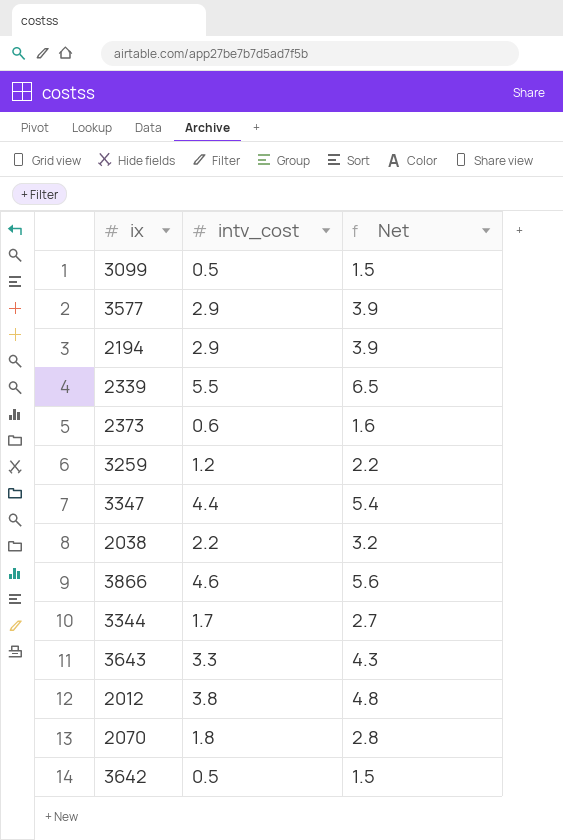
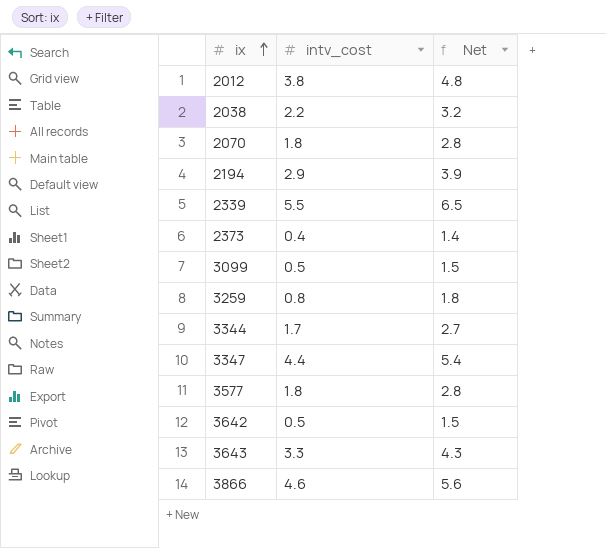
row order: none -> ix ascending
2373 | intv_cost: 0.6 -> 0.4
2373 | Net: 1.6 -> 1.4
3259 | intv_cost: 1.2 -> 0.8
3259 | Net: 2.2 -> 1.8
3577 | intv_cost: 2.9 -> 1.8
3577 | Net: 3.9 -> 2.8

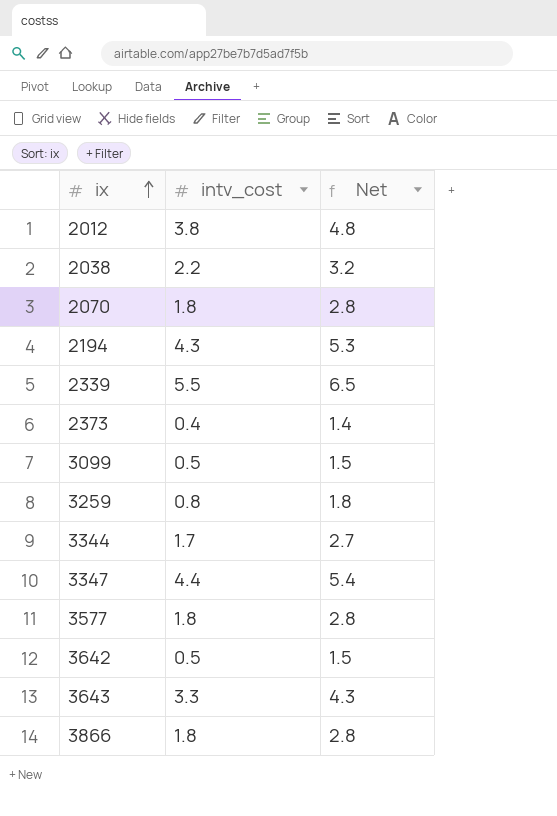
2194 | intv_cost: 2.9 -> 4.3
2194 | Net: 3.9 -> 5.3
3866 | intv_cost: 4.6 -> 1.8
3866 | Net: 5.6 -> 2.8

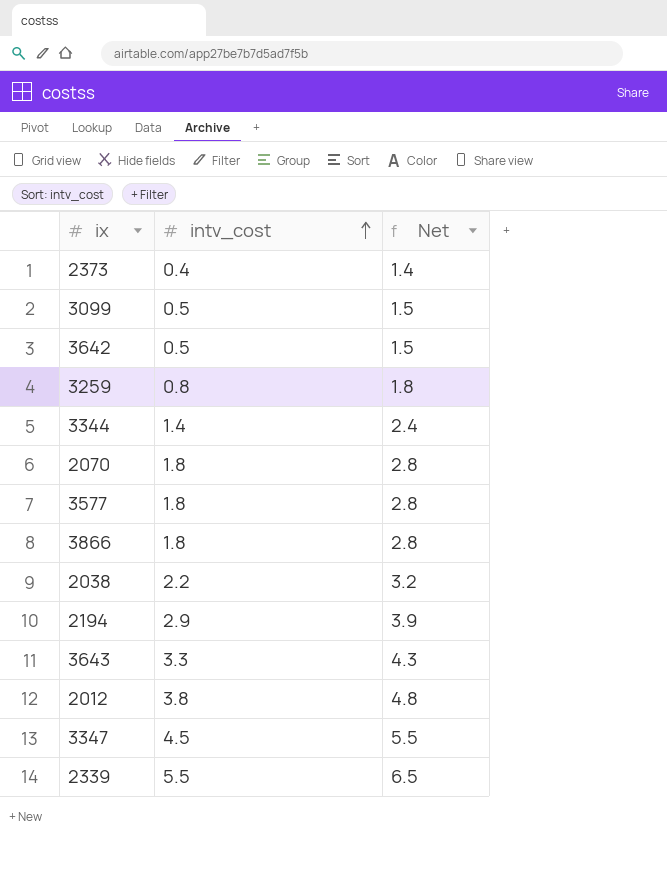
row order: ix ascending -> intv_cost ascending
3344 | intv_cost: 1.7 -> 1.4
3344 | Net: 2.7 -> 2.4
2194 | intv_cost: 4.3 -> 2.9
2194 | Net: 5.3 -> 3.9
3347 | intv_cost: 4.4 -> 4.5
3347 | Net: 5.4 -> 5.5

